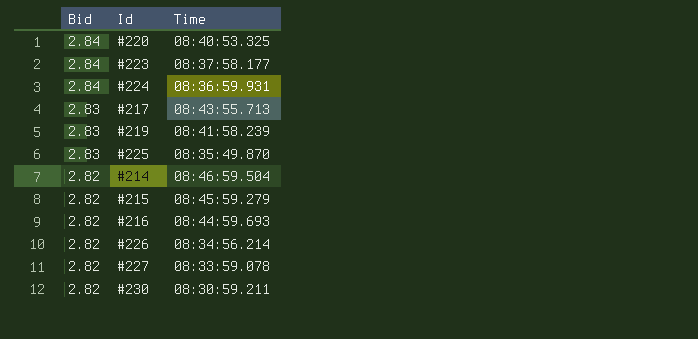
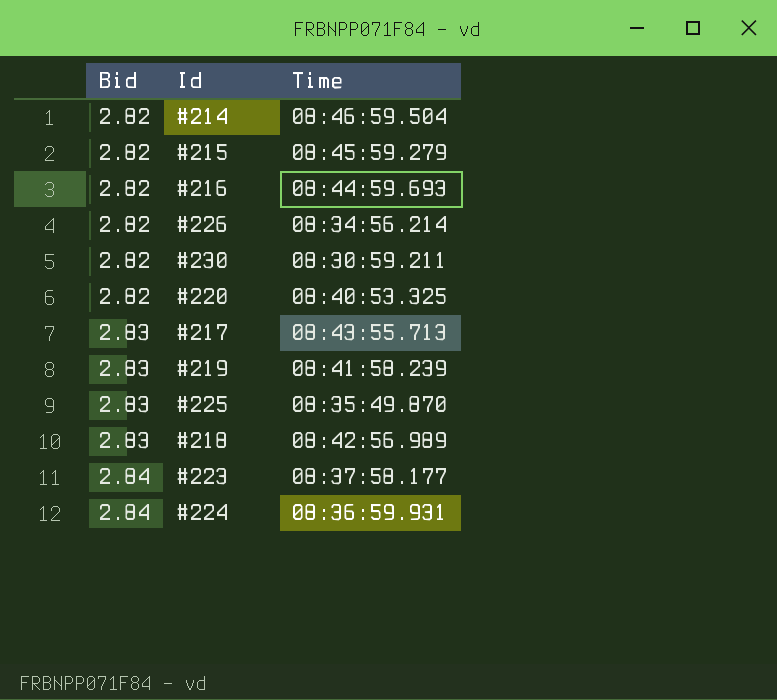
row order: Bid descending -> Bid ascending
row #227: 2.82 | 08:33:59.078 -> none
#220 | Bid: 2.84 -> 2.82
row #218: none -> 2.83 | 08:42:56.989

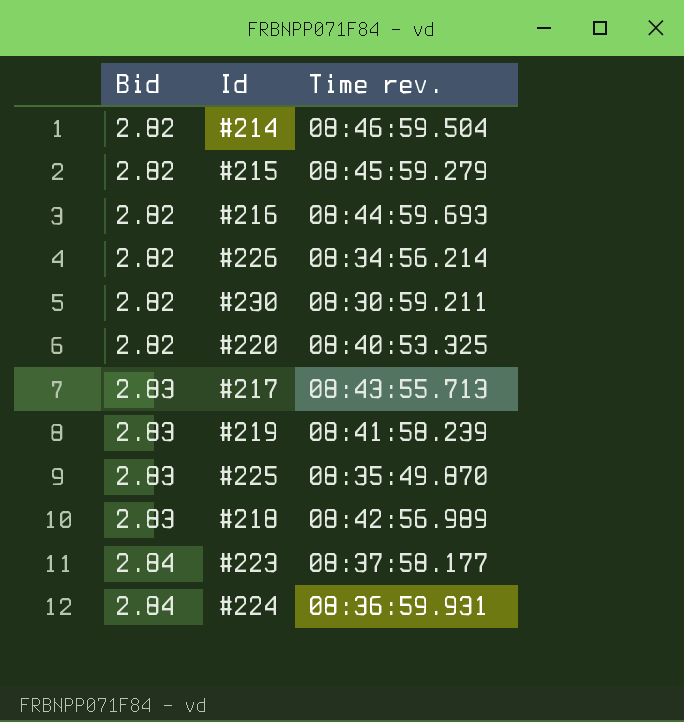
column name: Time -> Time rev.

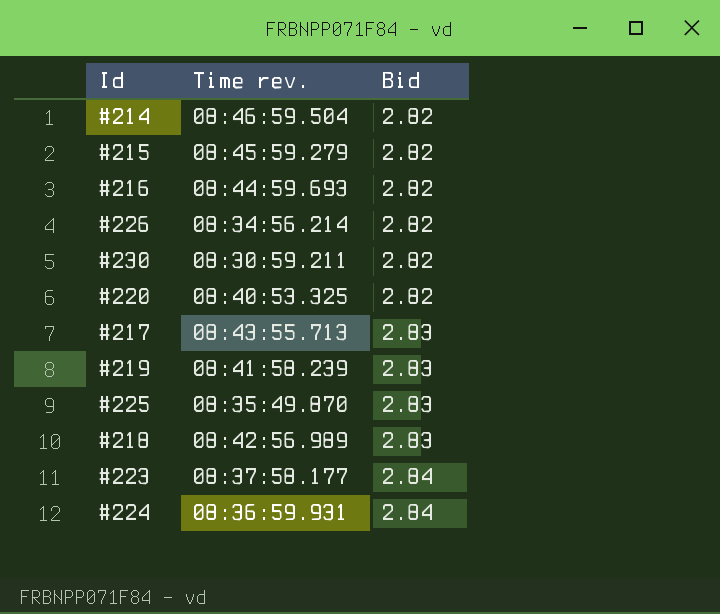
column Bid | position: 1 -> 3

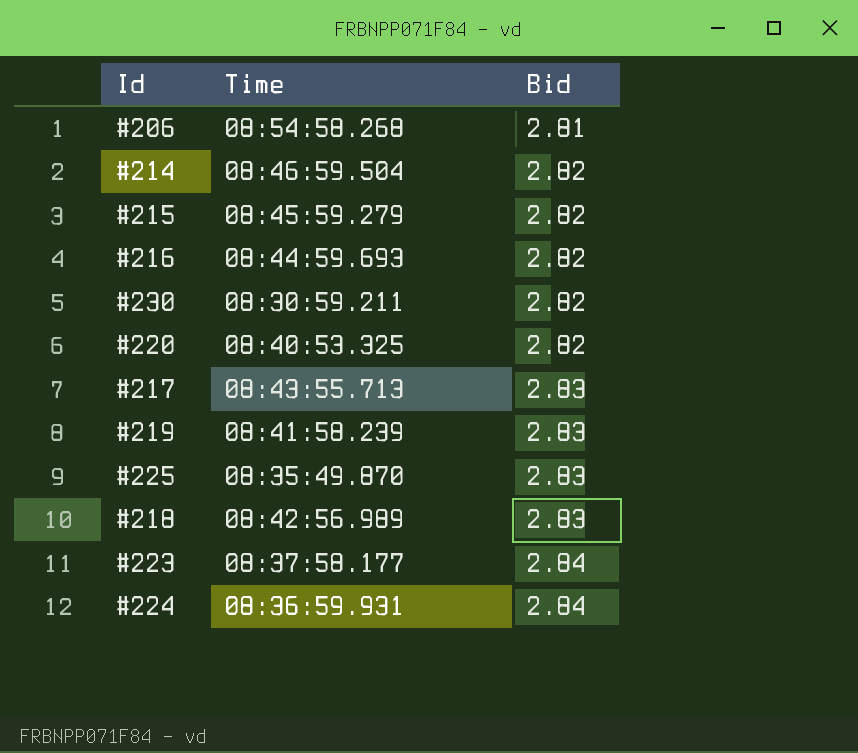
column name: Time rev. -> Time
row #226: 08:34:56.214 | 2.82 -> none
row #206: none -> 08:54:58.268 | 2.81

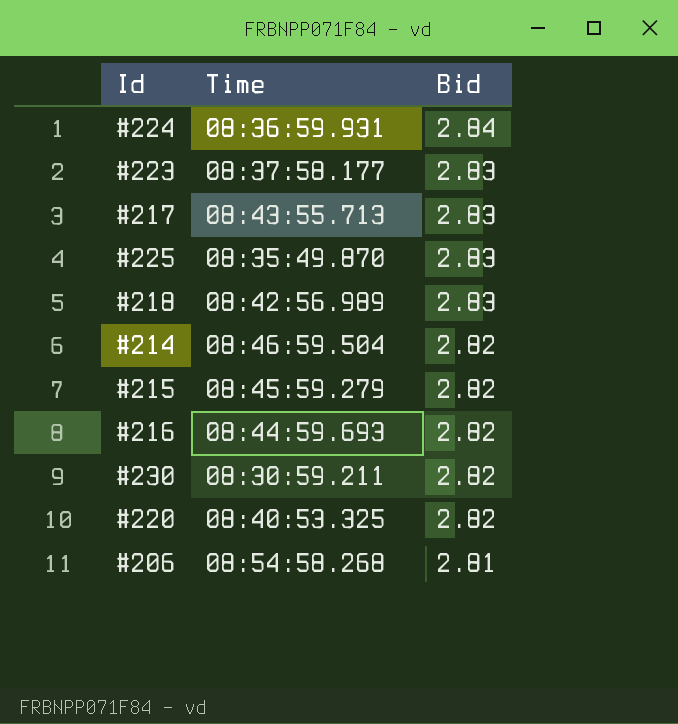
row order: Bid ascending -> Bid descending
row #219: 08:41:58.239 | 2.83 -> none
#223 | Bid: 2.84 -> 2.83

